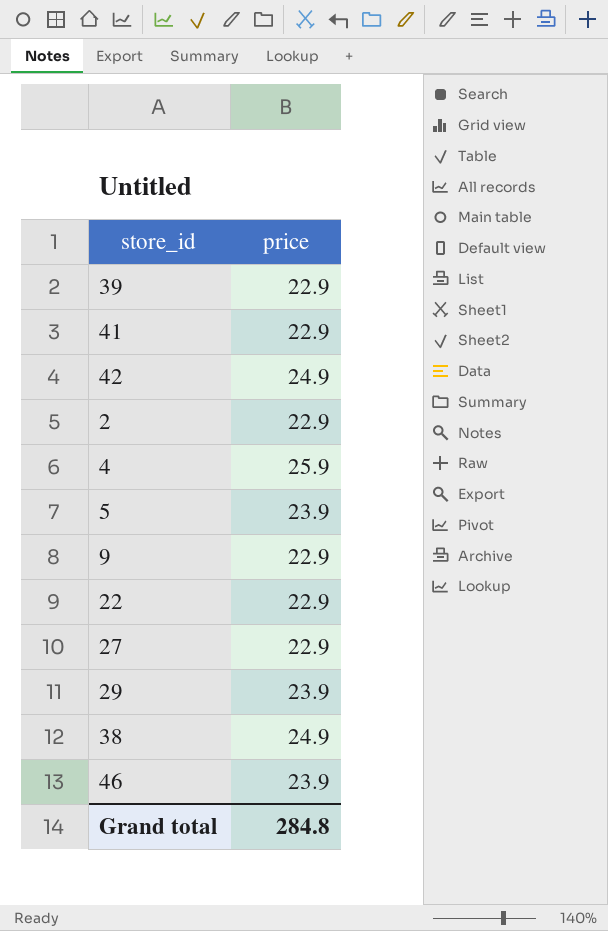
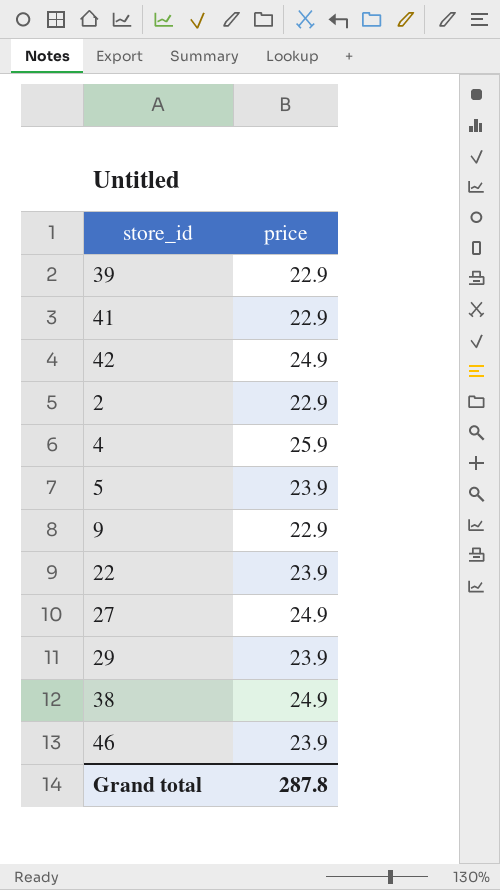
22 | price: 22.9 -> 23.9
27 | price: 22.9 -> 24.9
Grand total | price: 284.8 -> 287.8

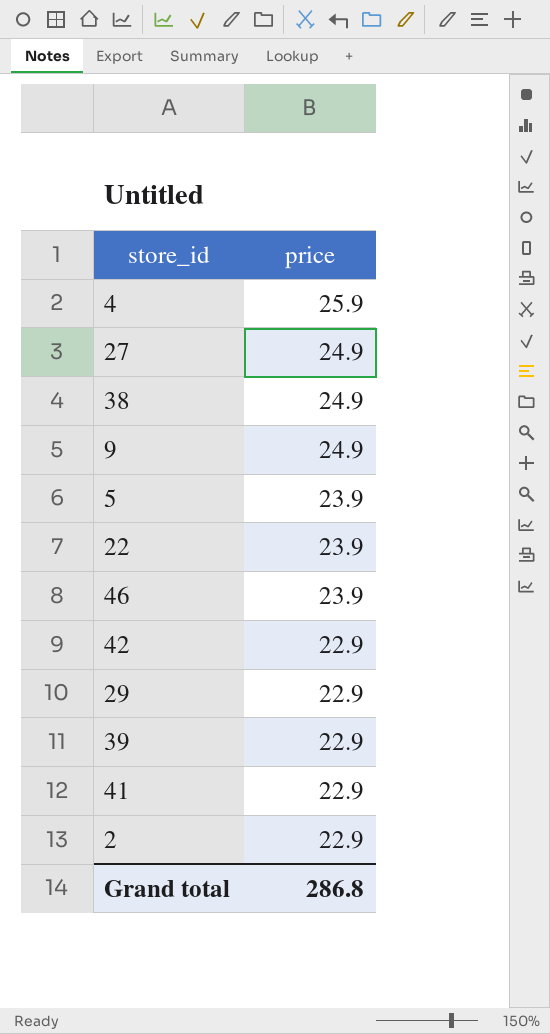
row order: none -> price descending
9 | price: 22.9 -> 24.9
42 | price: 24.9 -> 22.9
29 | price: 23.9 -> 22.9
Grand total | price: 287.8 -> 286.8

